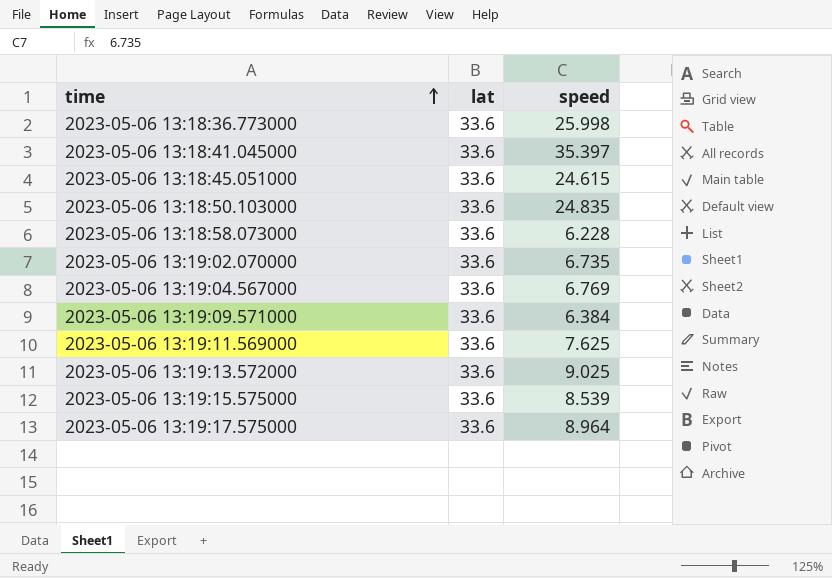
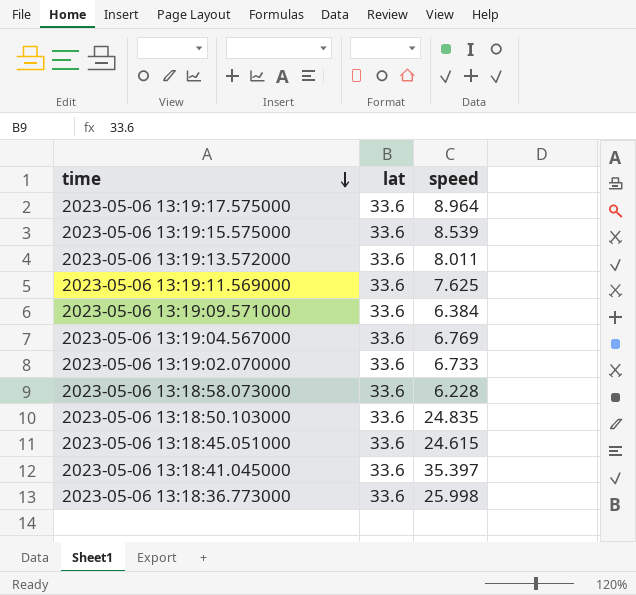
row order: time ascending -> time descending
2023-05-06 13:19:13.572000 | speed: 9.025 -> 8.011
2023-05-06 13:19:02.070000 | speed: 6.735 -> 6.733

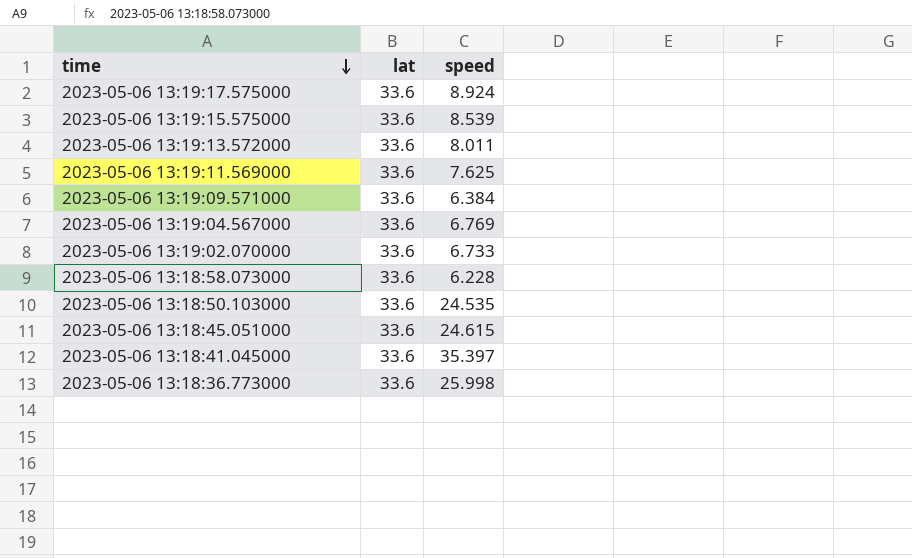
2023-05-06 13:19:17.575000 | speed: 8.964 -> 8.924
2023-05-06 13:18:50.103000 | speed: 24.835 -> 24.535

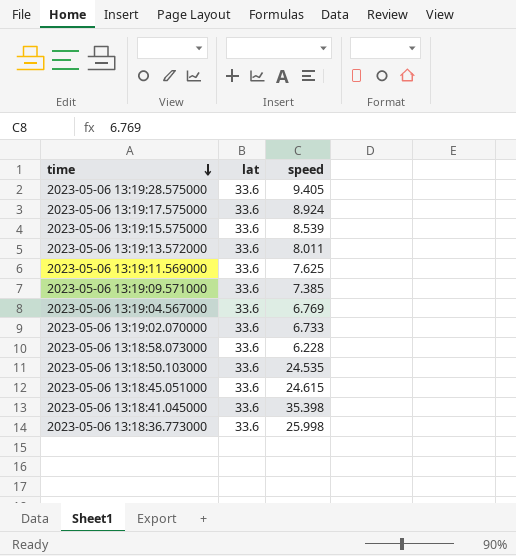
row 2023-05-06 13:19:28.575000: none -> 33.6 | 9.405
2023-05-06 13:19:09.571000 | speed: 6.384 -> 7.385
2023-05-06 13:18:41.045000 | speed: 35.397 -> 35.398

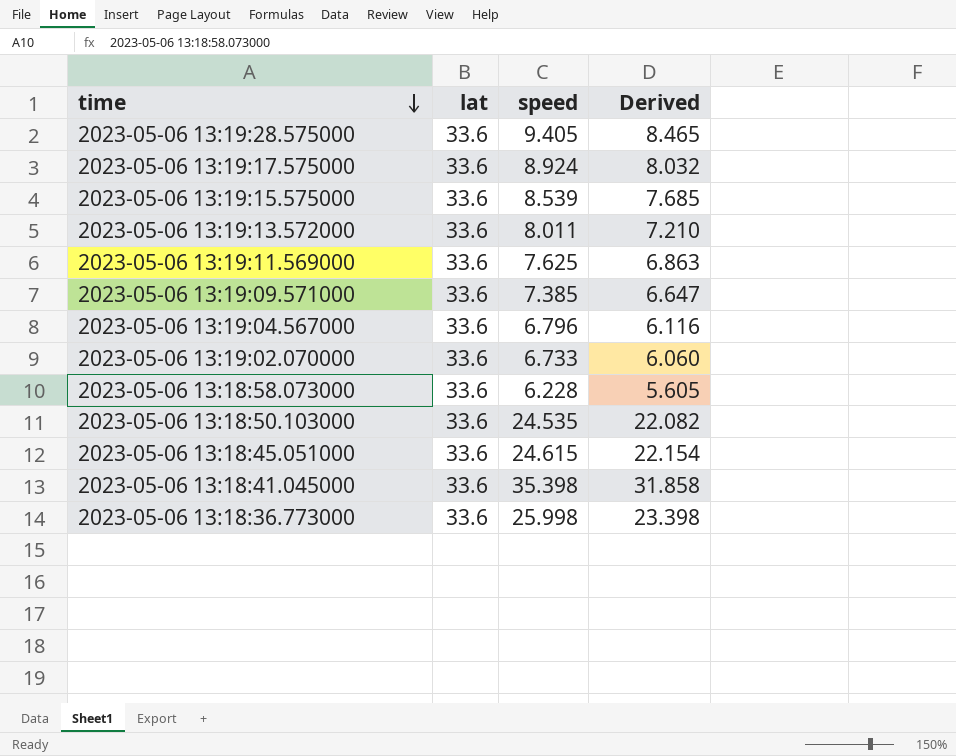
column Derived | formula: none -> [speed] * 0.9
2023-05-06 13:19:04.567000 | speed: 6.769 -> 6.796

